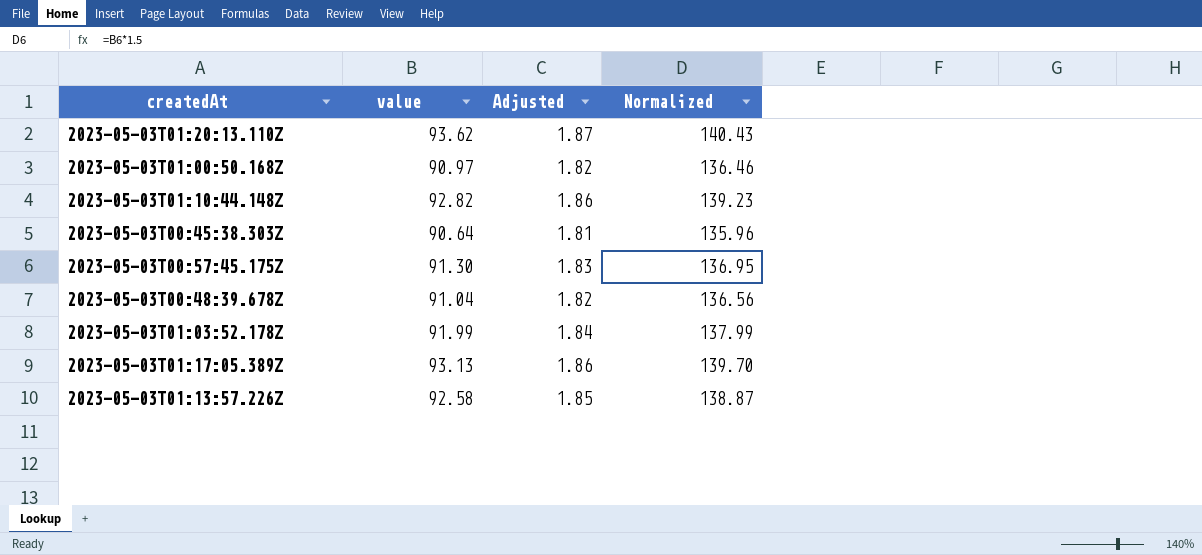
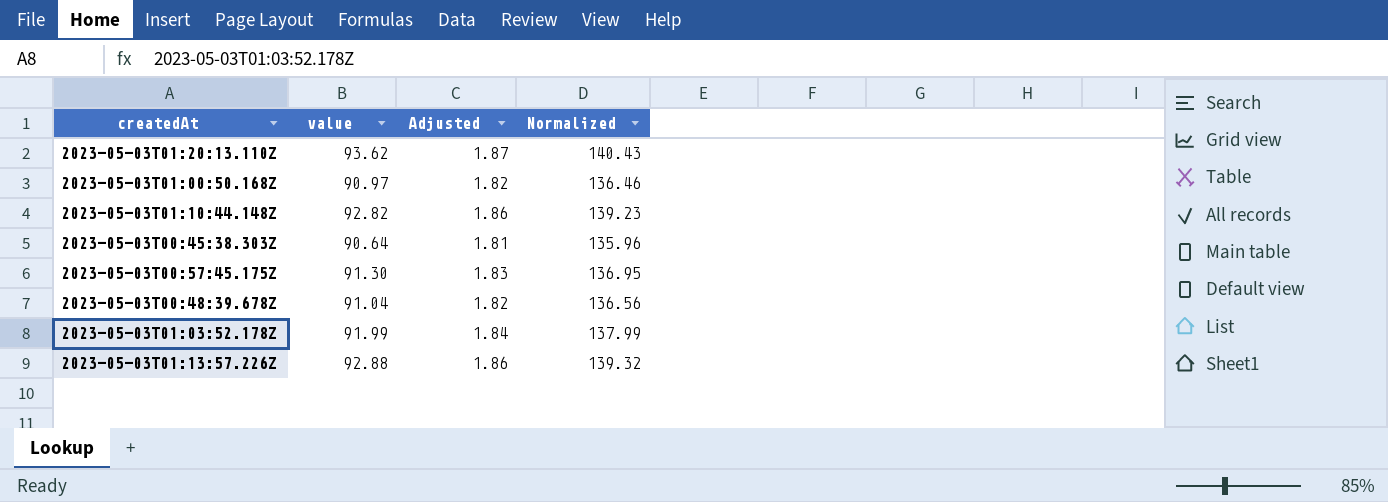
row 2023-05-03T01:17:05.389Z: 93.13 | 1.86 | 139.70 -> none
2023-05-03T01:13:57.226Z | value: 92.58 -> 92.88
2023-05-03T01:13:57.226Z | Adjusted: 1.85 -> 1.86
2023-05-03T01:13:57.226Z | Normalized: 138.87 -> 139.32

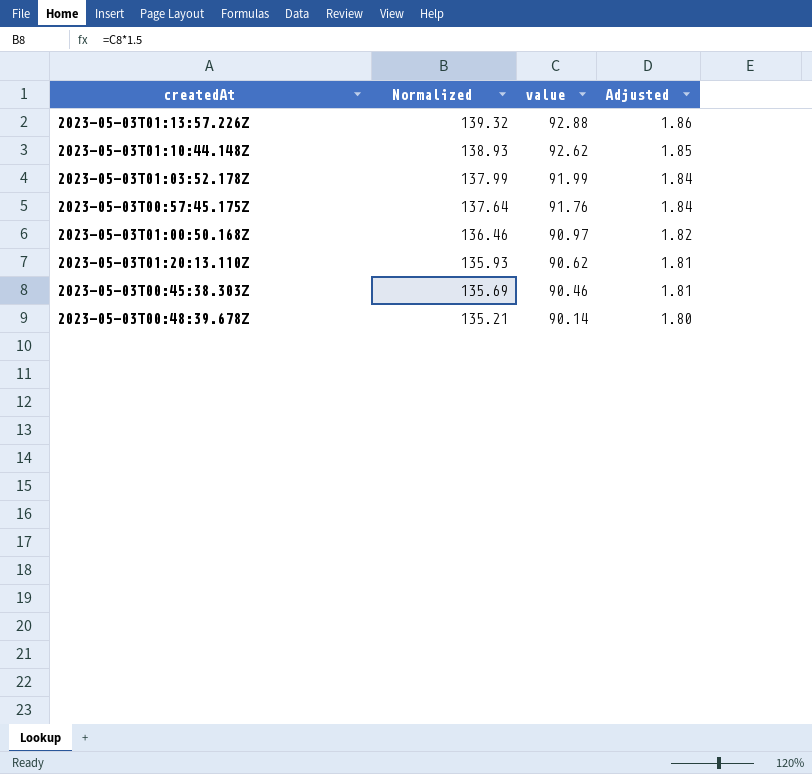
row order: none -> Normalized descending
column Normalized | position: 4 -> 2
2023-05-03T01:10:44.148Z | Normalized: 139.23 -> 138.93
2023-05-03T01:10:44.148Z | value: 92.82 -> 92.62
2023-05-03T01:10:44.148Z | Adjusted: 1.86 -> 1.85
2023-05-03T00:57:45.175Z | Normalized: 136.95 -> 137.64
2023-05-03T00:57:45.175Z | value: 91.30 -> 91.76
2023-05-03T00:57:45.175Z | Adjusted: 1.83 -> 1.84
2023-05-03T01:20:13.110Z | Normalized: 140.43 -> 135.93
2023-05-03T01:20:13.110Z | value: 93.62 -> 90.62
2023-05-03T01:20:13.110Z | Adjusted: 1.87 -> 1.81
2023-05-03T00:45:38.303Z | Normalized: 135.96 -> 135.69
2023-05-03T00:45:38.303Z | value: 90.64 -> 90.46
2023-05-03T00:48:39.678Z | Normalized: 136.56 -> 135.21
2023-05-03T00:48:39.678Z | value: 91.04 -> 90.14
2023-05-03T00:48:39.678Z | Adjusted: 1.82 -> 1.80

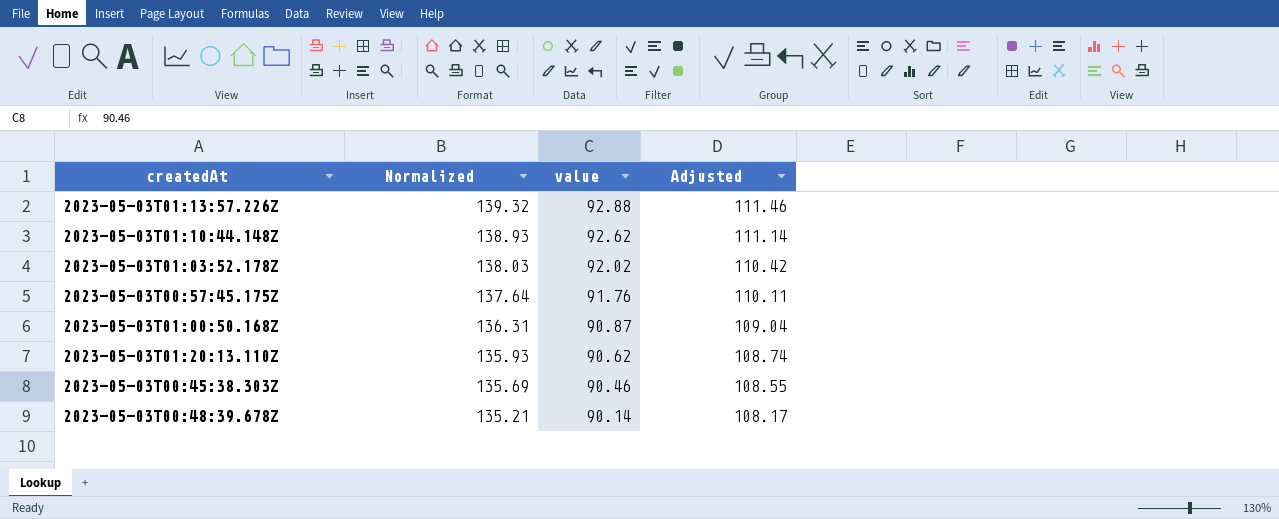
column Adjusted | formula: [value] * 0.02 -> [value] * 1.2
2023-05-03T01:03:52.178Z | Normalized: 137.99 -> 138.03
2023-05-03T01:03:52.178Z | value: 91.99 -> 92.02
2023-05-03T01:00:50.168Z | Normalized: 136.46 -> 136.31
2023-05-03T01:00:50.168Z | value: 90.97 -> 90.87

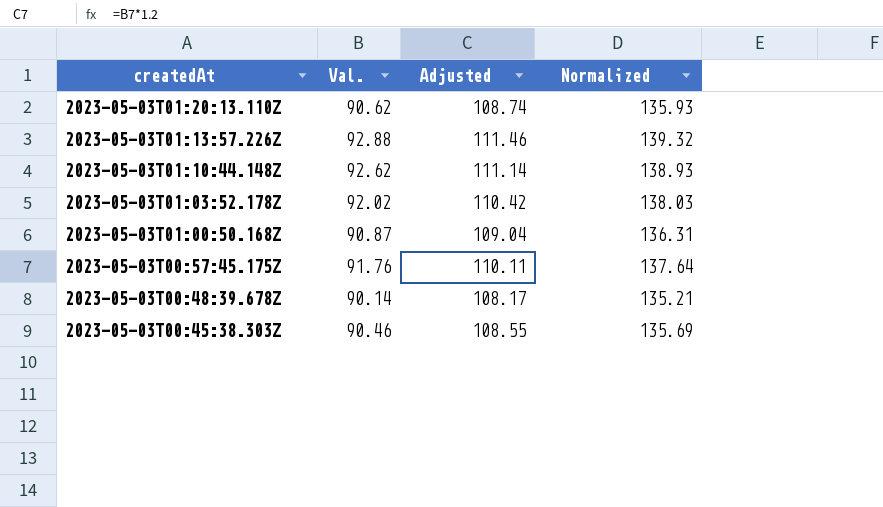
row order: Normalized descending -> createdAt descending
column name: value -> Val.
column Normalized | position: 2 -> 4

